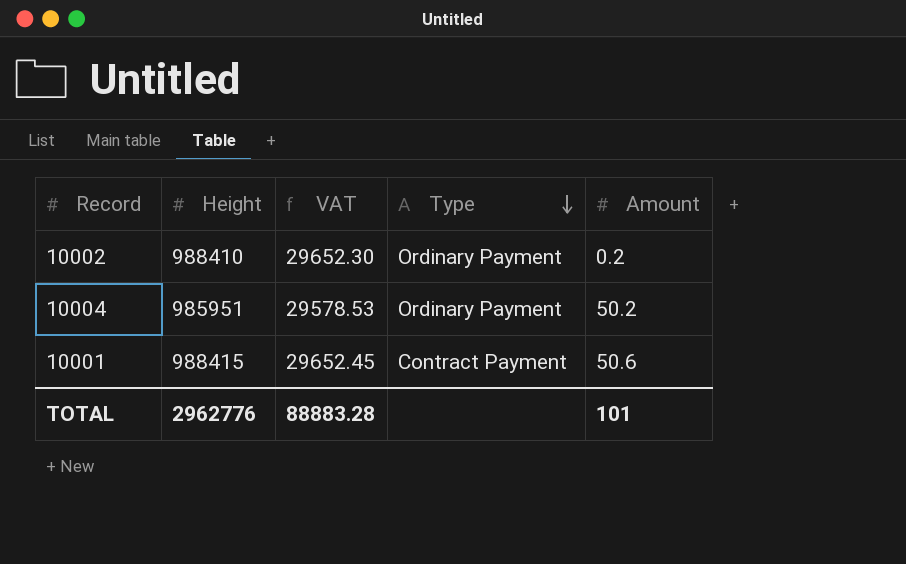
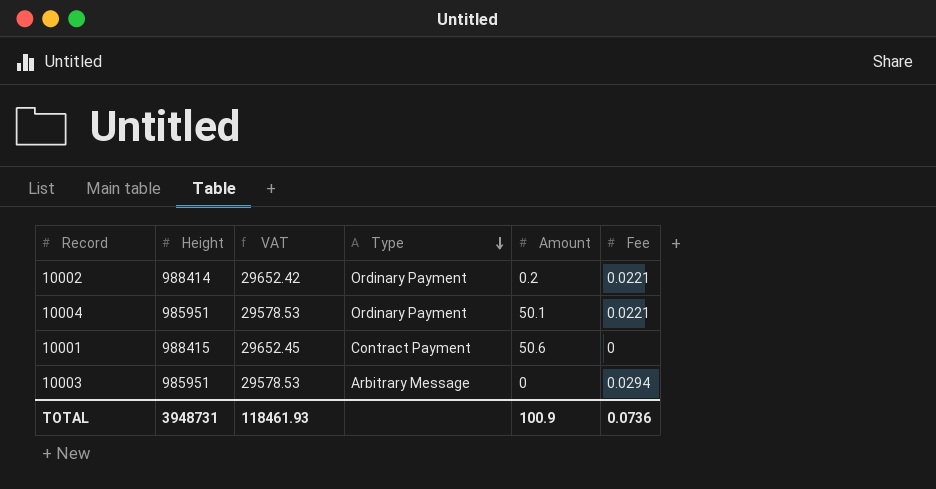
column Fee | position: none -> 6
10002 | Height: 988410 -> 988414
10002 | VAT: 29652.30 -> 29652.42
10004 | Amount: 50.2 -> 50.1
row 10003: none -> 985951 | 29578.53 | Arbitrary Message | 0 | 0.0294
TOTAL | Height: 2962776 -> 3948731
TOTAL | VAT: 88883.28 -> 118461.93
TOTAL | Amount: 101 -> 100.9

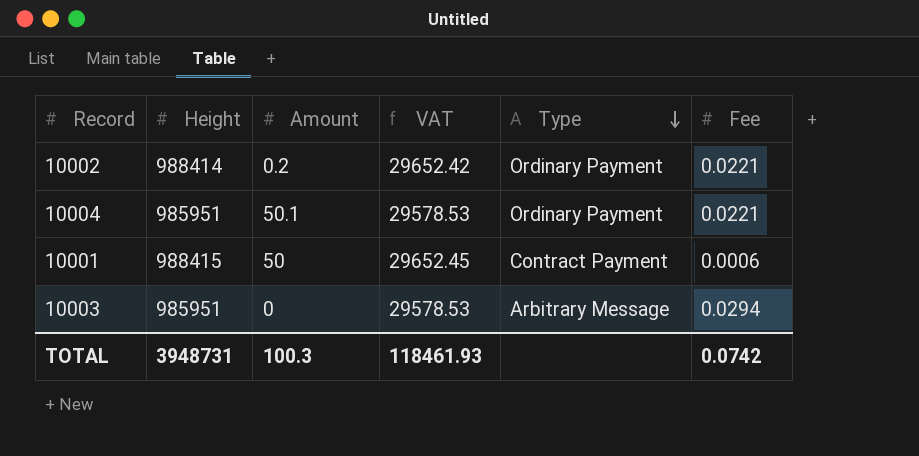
column Amount | position: 5 -> 3
10001 | Amount: 50.6 -> 50
10001 | Fee: 0 -> 0.0006
TOTAL | Amount: 100.9 -> 100.3
TOTAL | Fee: 0.0736 -> 0.0742

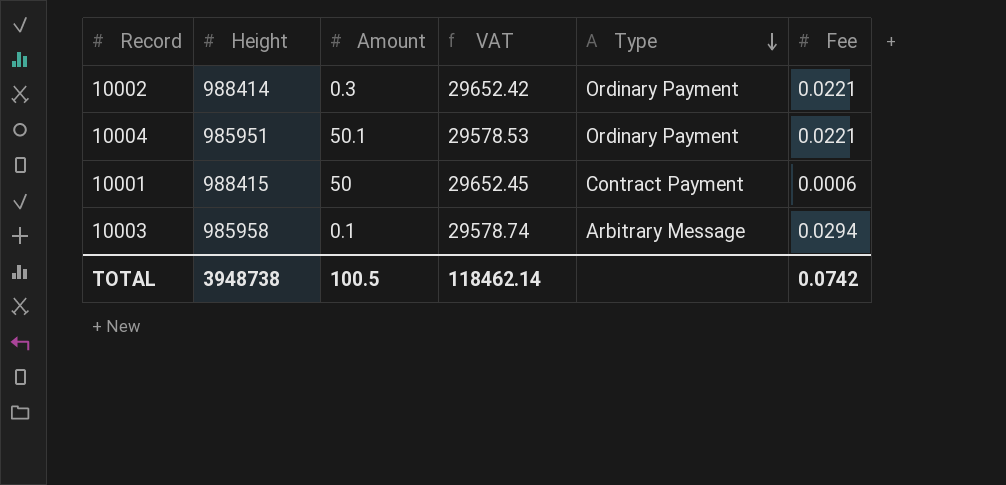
10002 | Amount: 0.2 -> 0.3
10003 | Height: 985951 -> 985958
10003 | Amount: 0 -> 0.1
10003 | VAT: 29578.53 -> 29578.74
TOTAL | Height: 3948731 -> 3948738
TOTAL | Amount: 100.3 -> 100.5
TOTAL | VAT: 118461.93 -> 118462.14

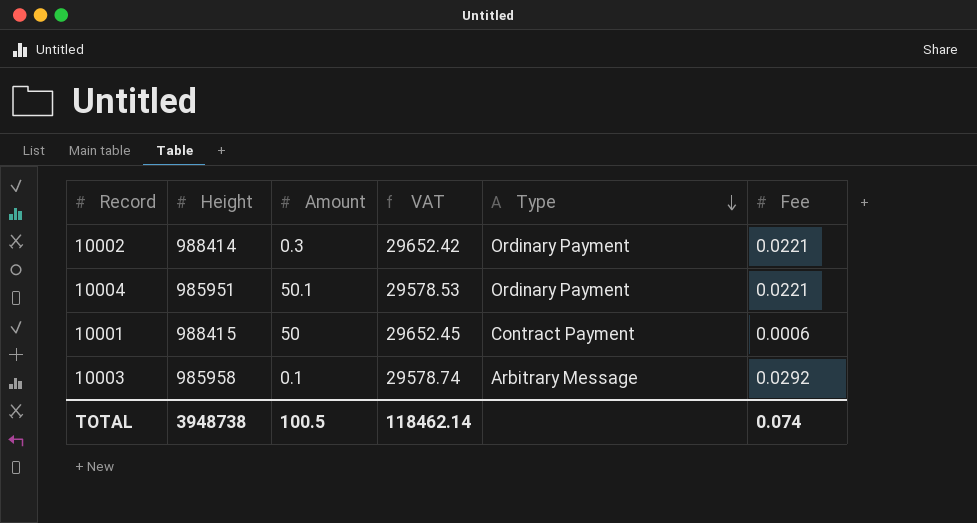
10003 | Fee: 0.0294 -> 0.0292
TOTAL | Fee: 0.0742 -> 0.074

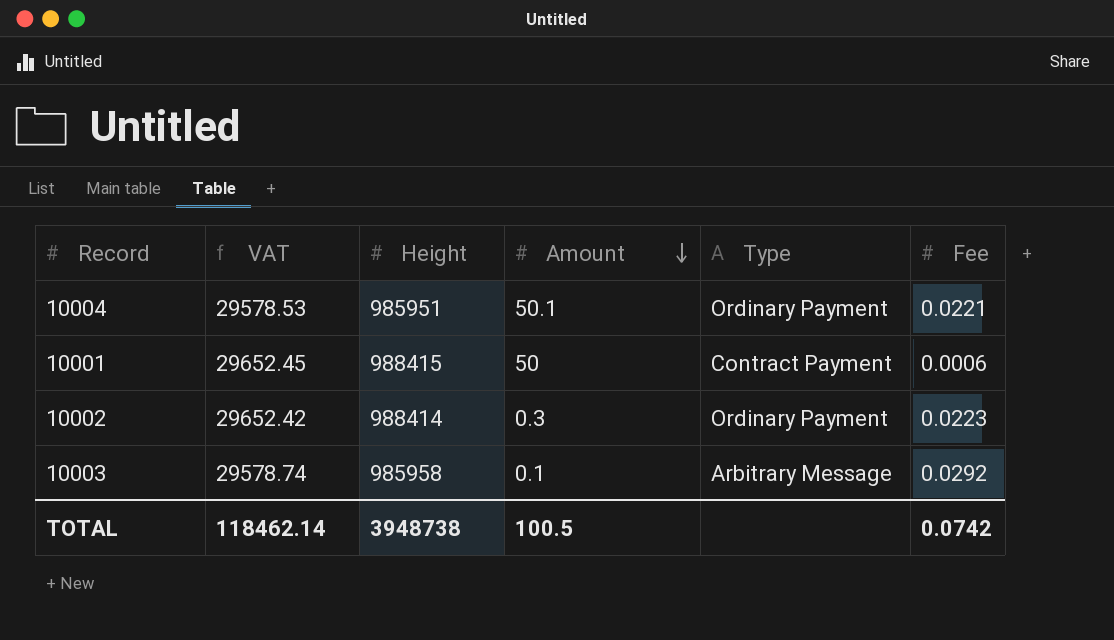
row order: Type descending -> Amount descending
column VAT | position: 4 -> 2
10002 | Fee: 0.0221 -> 0.0223
TOTAL | Fee: 0.074 -> 0.0742

